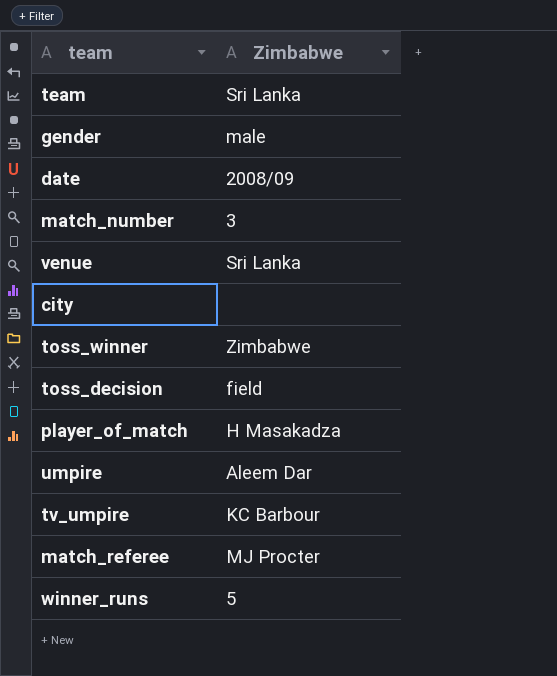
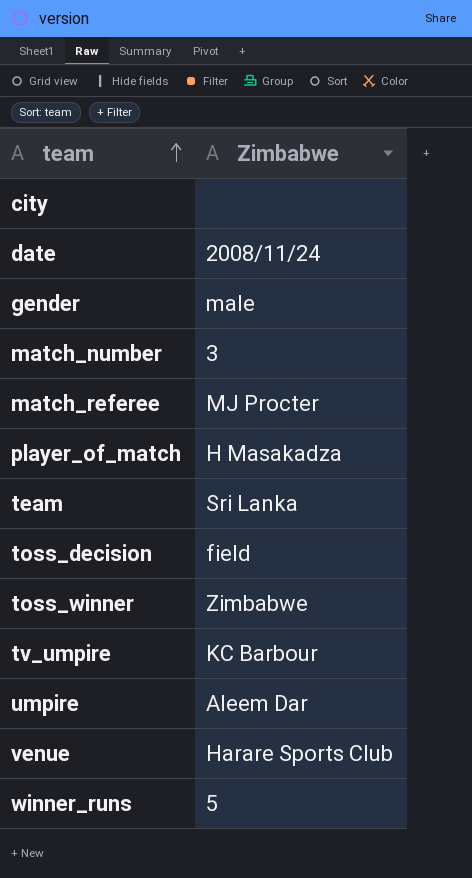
row order: none -> team ascending
date | Zimbabwe: 2008/09 -> 2008/11/24
venue | Zimbabwe: Sri Lanka -> Harare Sports Club

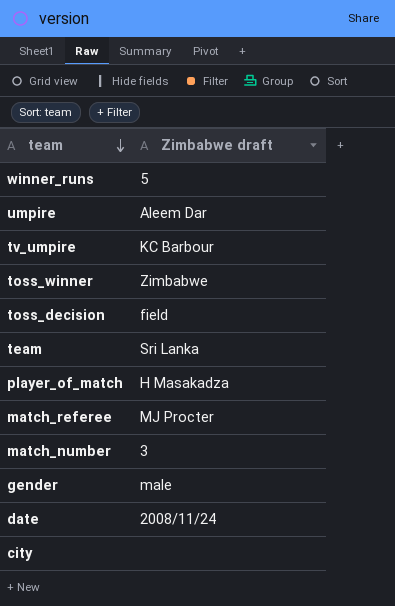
row order: team ascending -> team descending
column name: Zimbabwe -> Zimbabwe draft
row venue: Harare Sports Club -> none

